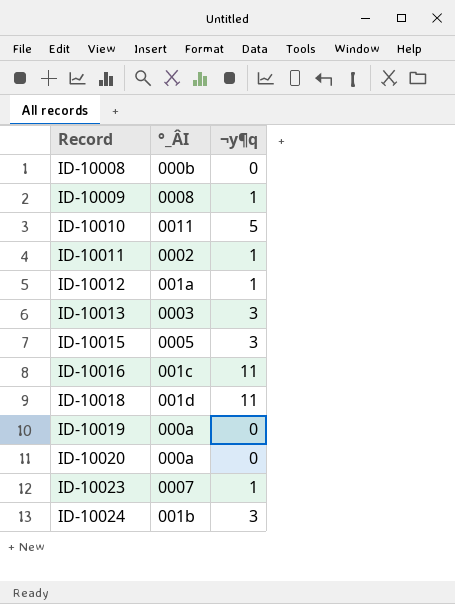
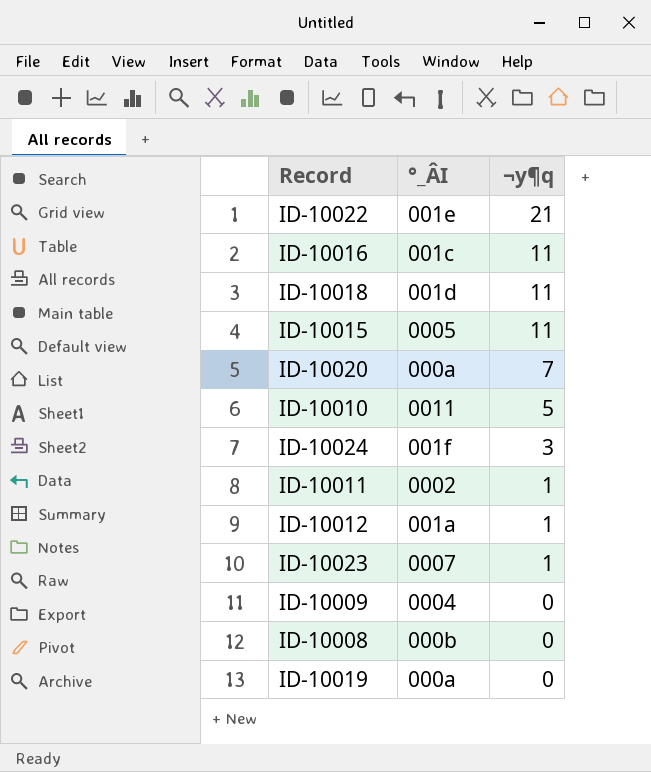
row order: Record ascending -> ¬y¶q descending
row ID-10013: 0003 | 3 -> none
row ID-10022: none -> 001e | 21
ID-10015 | ¬y¶q: 3 -> 11
ID-10020 | ¬y¶q: 0 -> 7
ID-10024 | °_ÂI: 001b -> 001f
ID-10009 | °_ÂI: 0008 -> 0004
ID-10009 | ¬y¶q: 1 -> 0

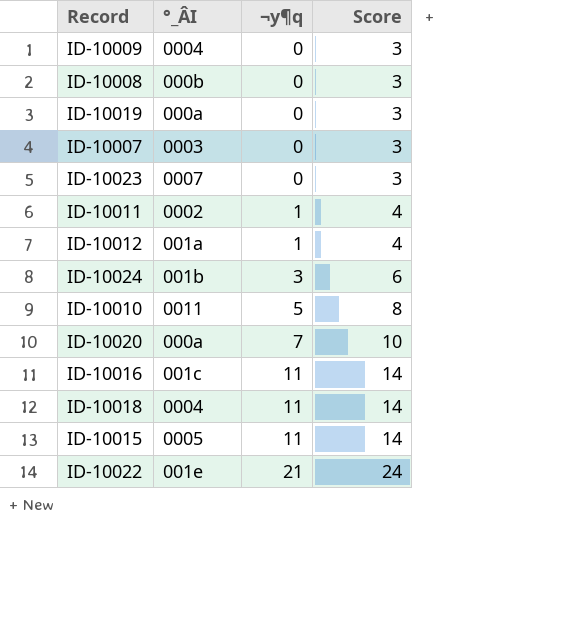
row order: ¬y¶q descending -> ¬y¶q ascending
column Score | formula: none -> [¬y¶q] + 3
row ID-10007: none -> 0003 | 0 | 3
ID-10023 | ¬y¶q: 1 -> 0
ID-10024 | °_ÂI: 001f -> 001b
ID-10018 | °_ÂI: 001d -> 0004

